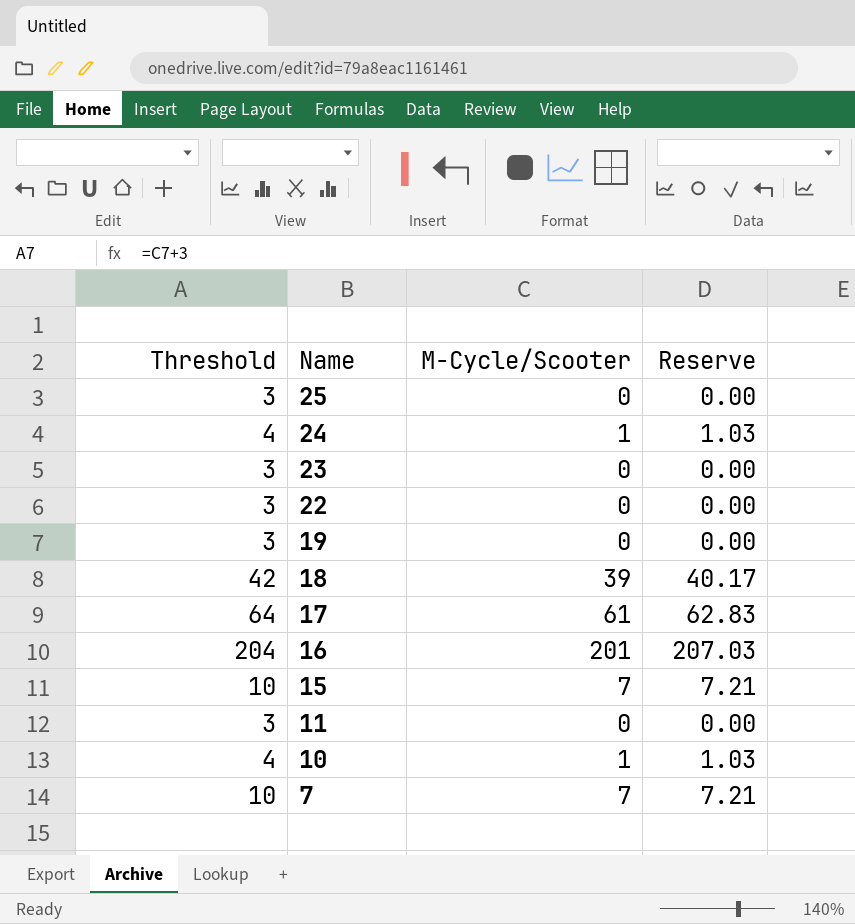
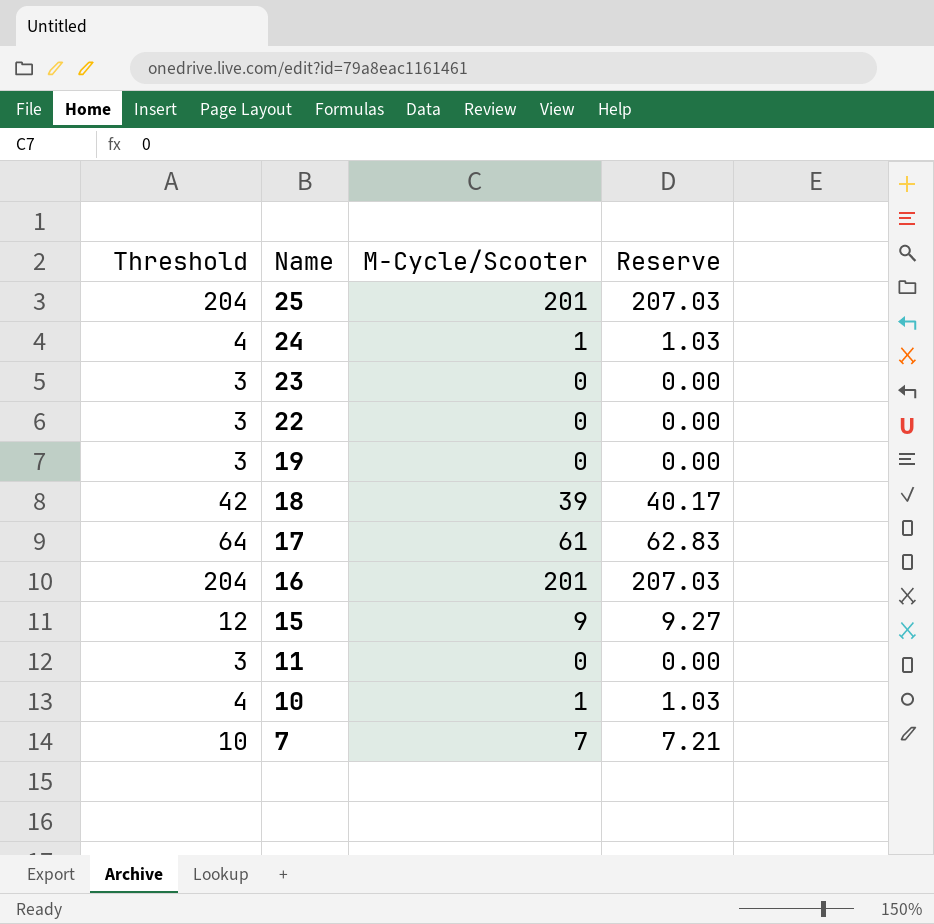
25 | Threshold: 3 -> 204
25 | M-Cycle/Scooter: 0 -> 201
25 | Reserve: 0.00 -> 207.03
15 | Threshold: 10 -> 12
15 | M-Cycle/Scooter: 7 -> 9
15 | Reserve: 7.21 -> 9.27

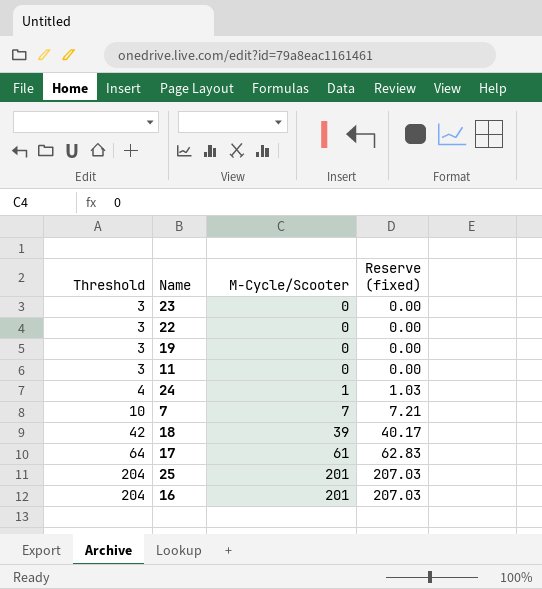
row order: Name descending -> Threshold ascending
column name: Reserve -> Reserve (fixed)
row 15: 12 | 9 | 9.27 -> none
row 10: 4 | 1 | 1.03 -> none

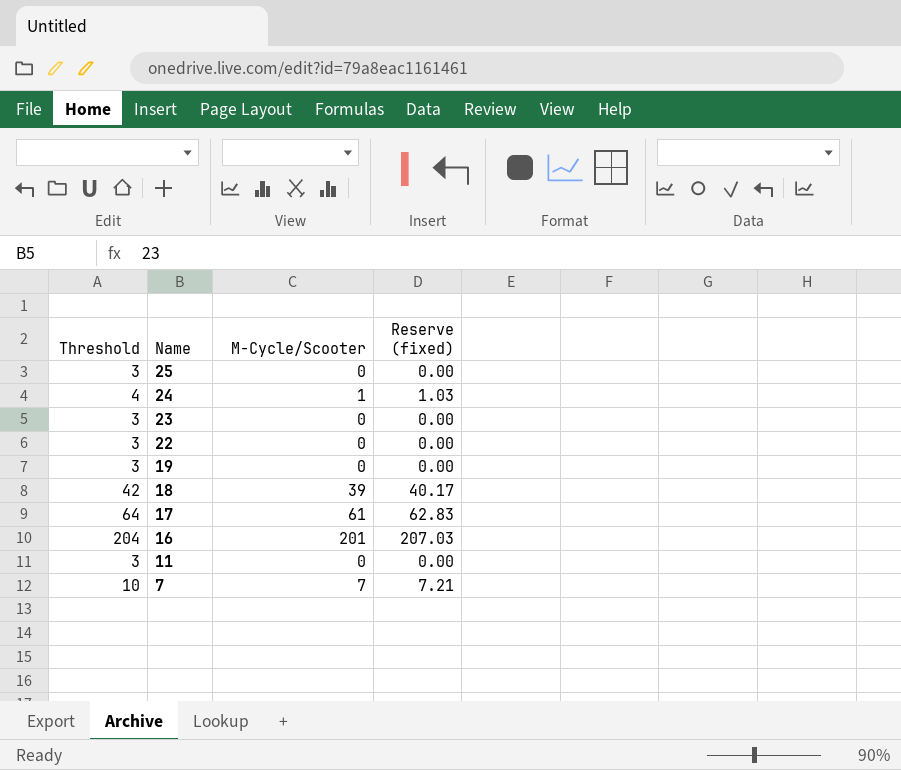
row order: Threshold ascending -> Name descending
25 | Threshold: 204 -> 3
25 | M-Cycle/Scooter: 201 -> 0
25 | Reserve (fixed): 207.03 -> 0.00

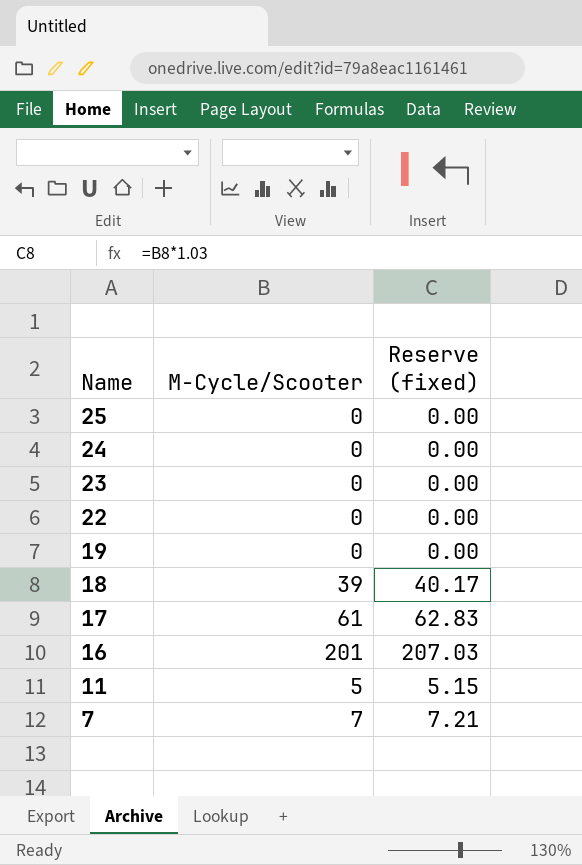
column Threshold | formula: [M-Cycle/Scooter] + 3 -> none
24 | M-Cycle/Scooter: 1 -> 0
24 | Reserve (fixed): 1.03 -> 0.00
11 | M-Cycle/Scooter: 0 -> 5
11 | Reserve (fixed): 0.00 -> 5.15

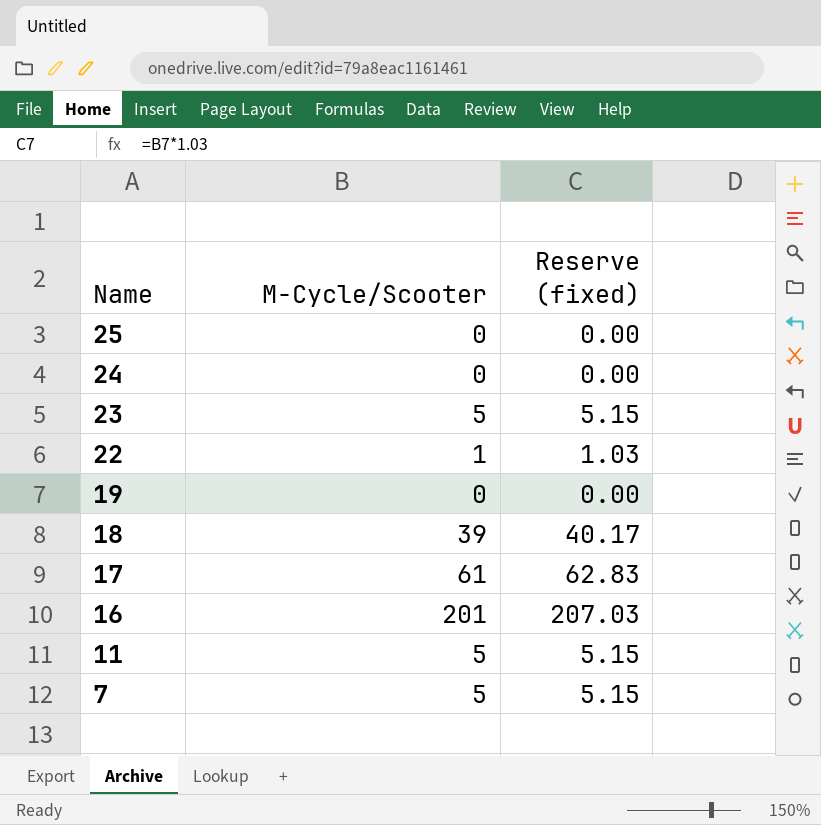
23 | M-Cycle/Scooter: 0 -> 5
23 | Reserve (fixed): 0.00 -> 5.15
22 | M-Cycle/Scooter: 0 -> 1
22 | Reserve (fixed): 0.00 -> 1.03
7 | M-Cycle/Scooter: 7 -> 5
7 | Reserve (fixed): 7.21 -> 5.15

